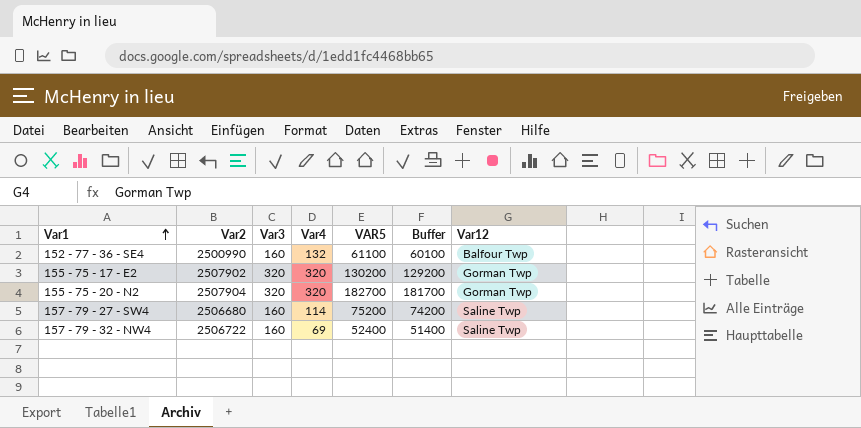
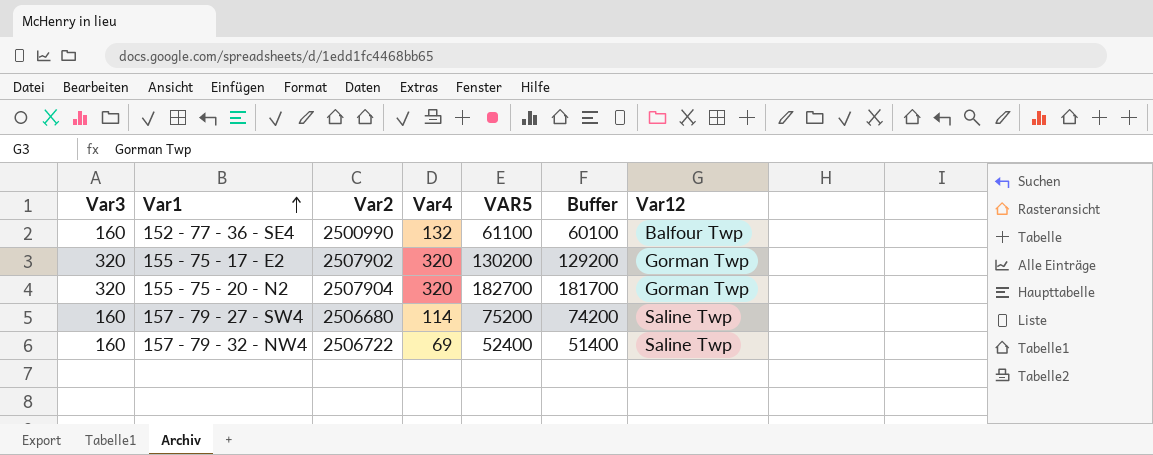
column Var3 | position: 3 -> 1

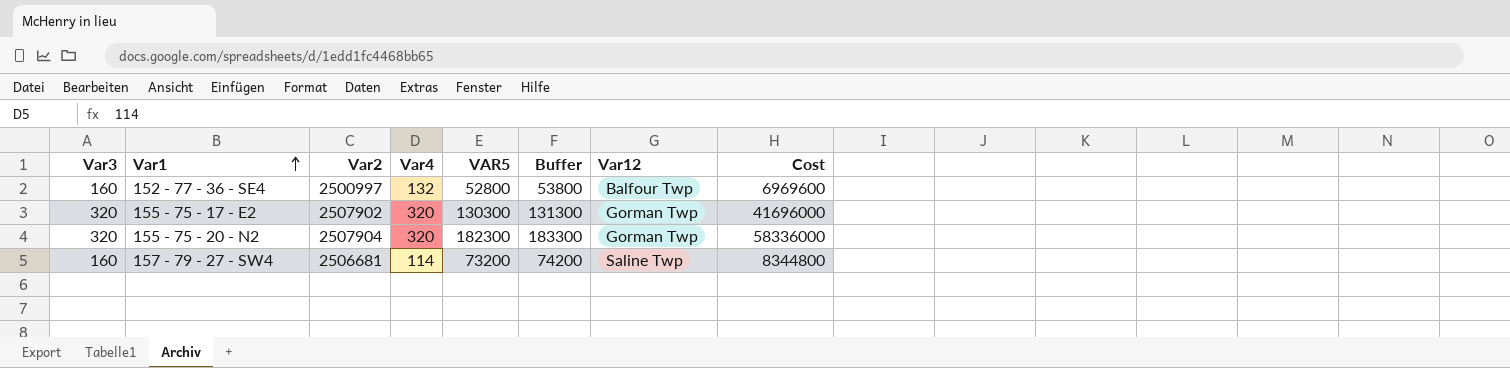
column Buffer | formula: [VAR5] - 1000 -> [VAR5] + 1000
column Cost | formula: none -> [Var4] * [VAR5]
row 157 - 79 - 32 - NW4: 160 | 2506722 | 69 | 52400 | 51400 | Saline Twp -> none
152 - 77 - 36 - SE4 | Var2: 2500990 -> 2500997
152 - 77 - 36 - SE4 | VAR5: 61100 -> 52800
155 - 75 - 17 - E2 | VAR5: 130200 -> 130300
155 - 75 - 20 - N2 | VAR5: 182700 -> 182300
157 - 79 - 27 - SW4 | Var2: 2506680 -> 2506681
157 - 79 - 27 - SW4 | VAR5: 75200 -> 73200

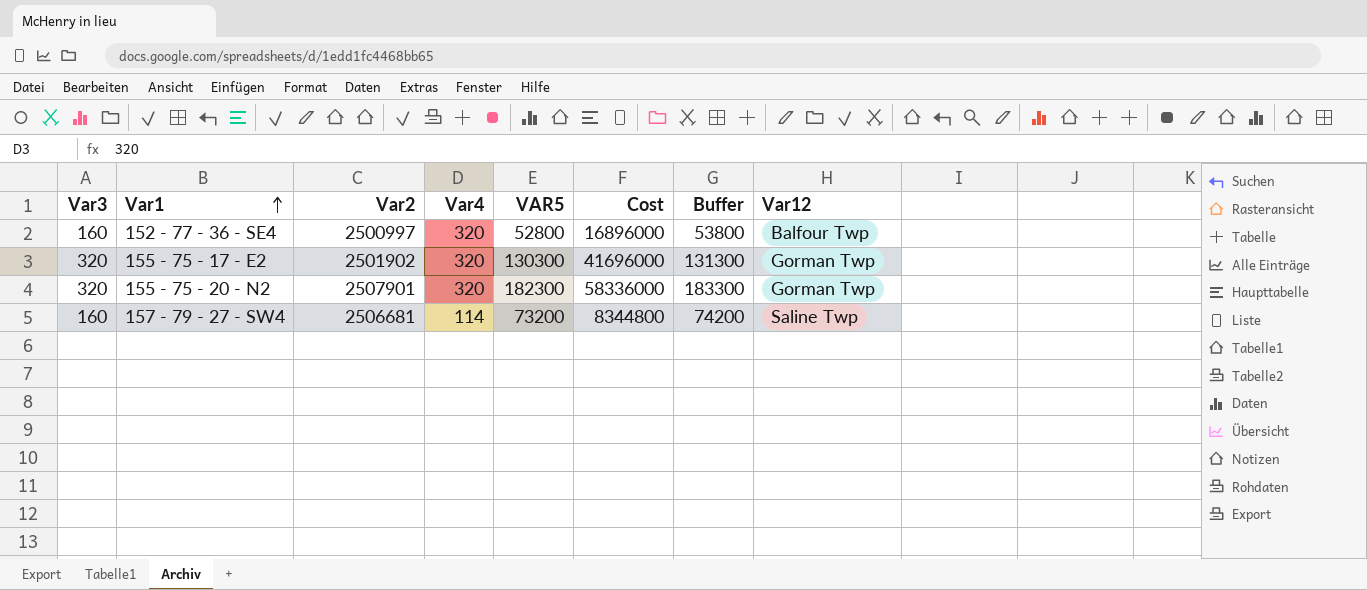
column Cost | position: 8 -> 6
152 - 77 - 36 - SE4 | Var4: 132 -> 320
152 - 77 - 36 - SE4 | Cost: 6969600 -> 16896000
155 - 75 - 17 - E2 | Var2: 2507902 -> 2501902
155 - 75 - 20 - N2 | Var2: 2507904 -> 2507901

